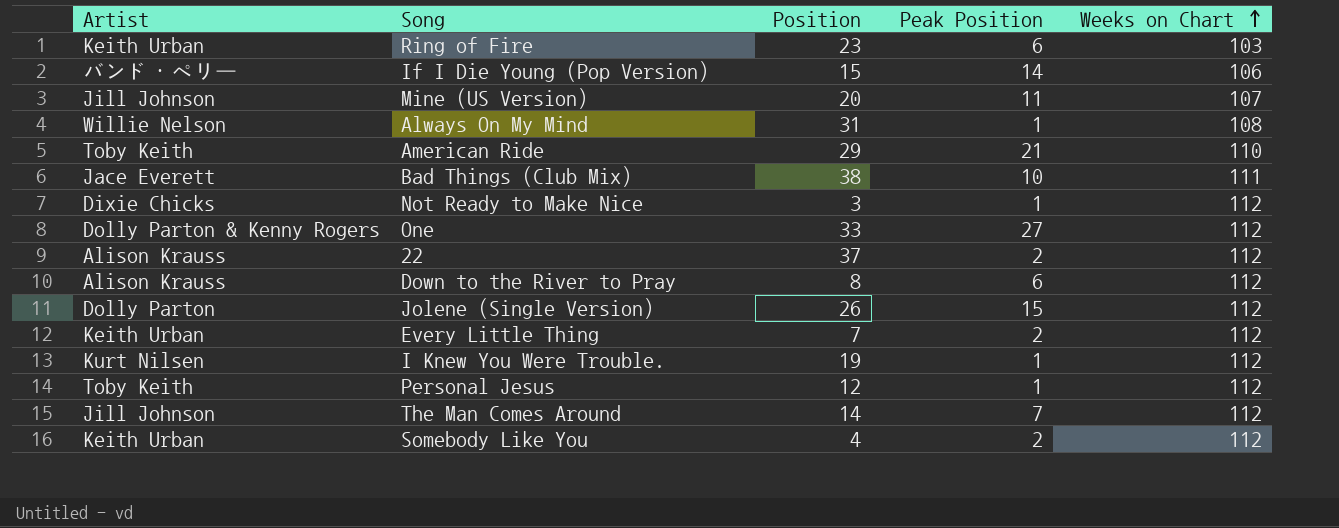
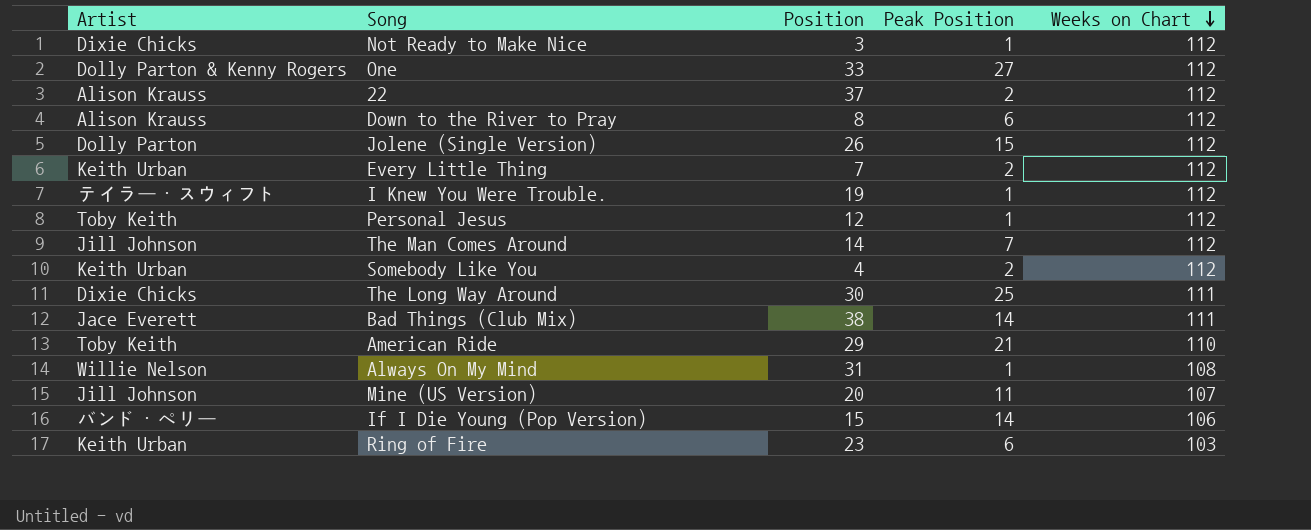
row order: Weeks on Chart ascending -> Weeks on Chart descending
I Knew You Were Trouble. | Artist: Kurt Nilsen -> テイラー・スウィフト
row The Long Way Around: none -> Dixie Chicks | 30 | 25 | 111
Bad Things (Club Mix) | Peak Position: 10 -> 14

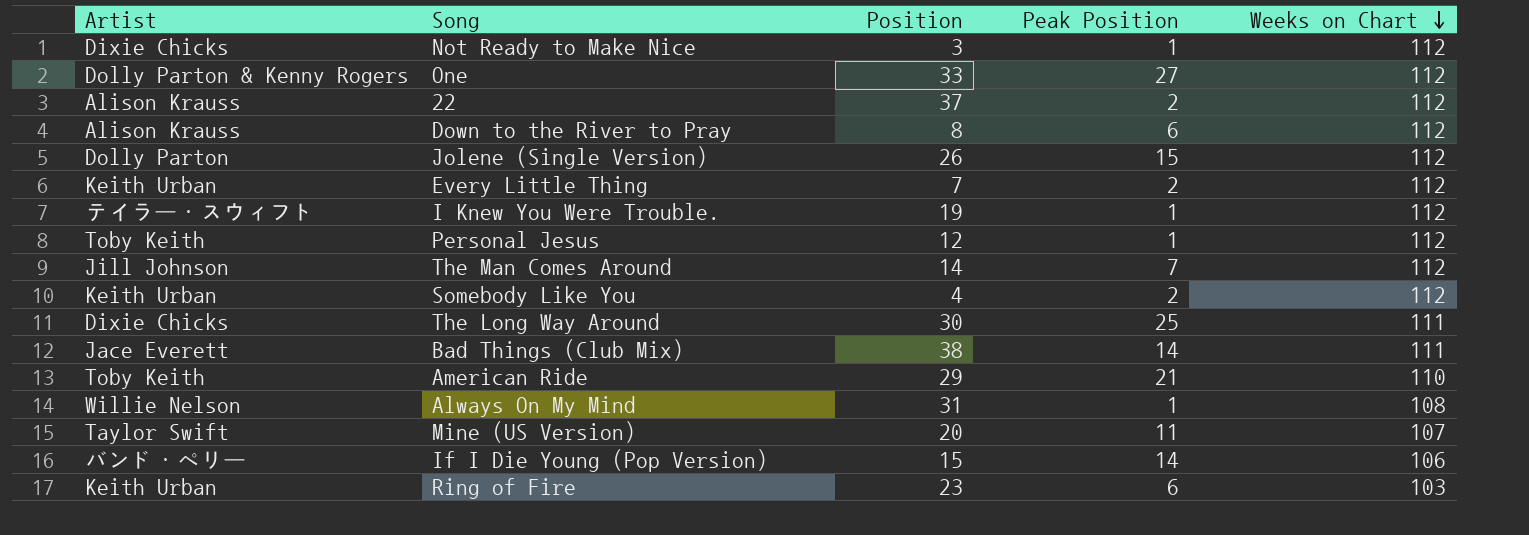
Mine (US Version) | Artist: Jill Johnson -> Taylor Swift

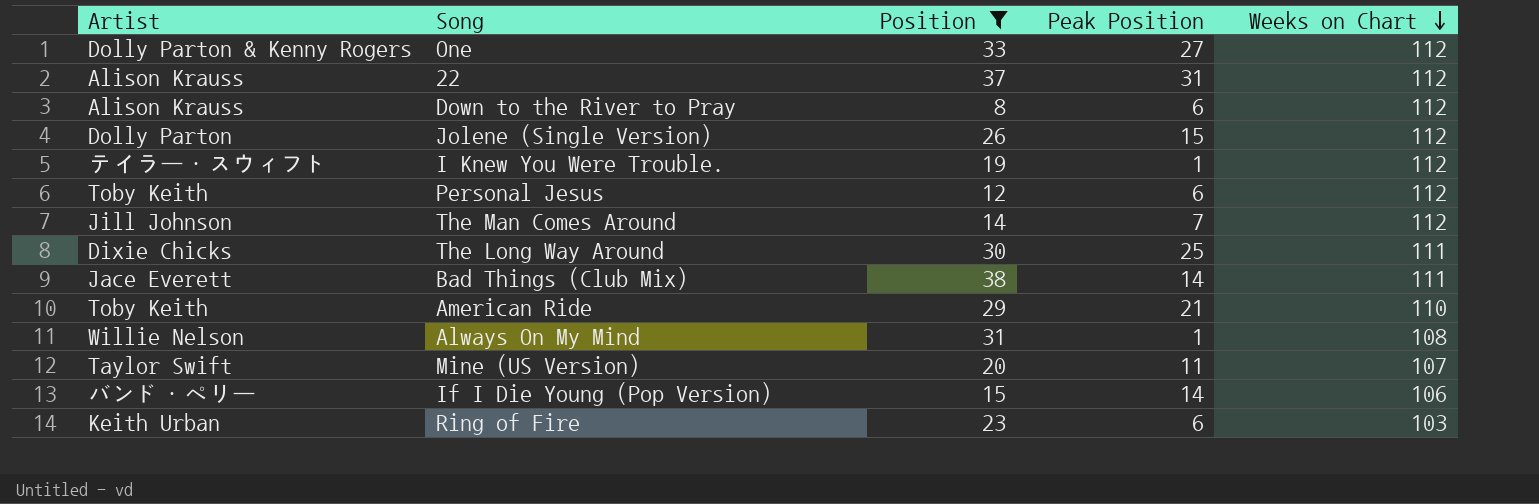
filter: none -> Position >= 8
22 | Peak Position: 2 -> 31
Personal Jesus | Peak Position: 1 -> 6

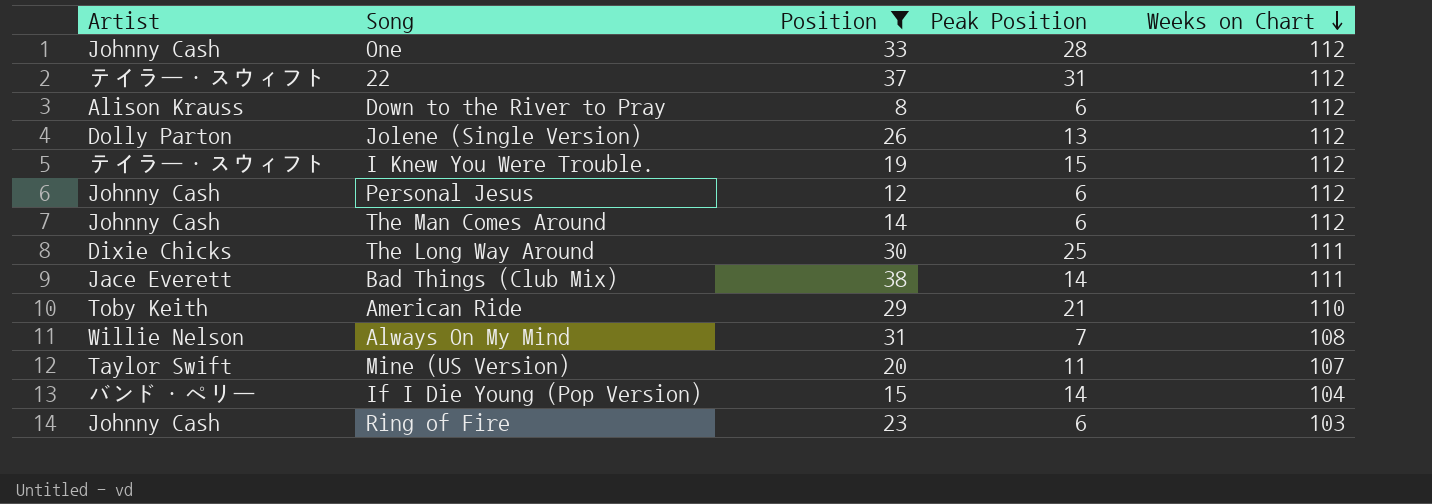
One | Artist: Dolly Parton & Kenny Rogers -> Johnny Cash
One | Peak Position: 27 -> 28
22 | Artist: Alison Krauss -> テイラー・スウィフト
Jolene (Single Version) | Peak Position: 15 -> 13
I Knew You Were Trouble. | Peak Position: 1 -> 15
Personal Jesus | Artist: Toby Keith -> Johnny Cash
The Man Comes Around | Artist: Jill Johnson -> Johnny Cash
The Man Comes Around | Peak Position: 7 -> 6
Always On My Mind | Peak Position: 1 -> 7
If I Die Young (Pop Version) | Weeks on Chart: 106 -> 104
Ring of Fire | Artist: Keith Urban -> Johnny Cash

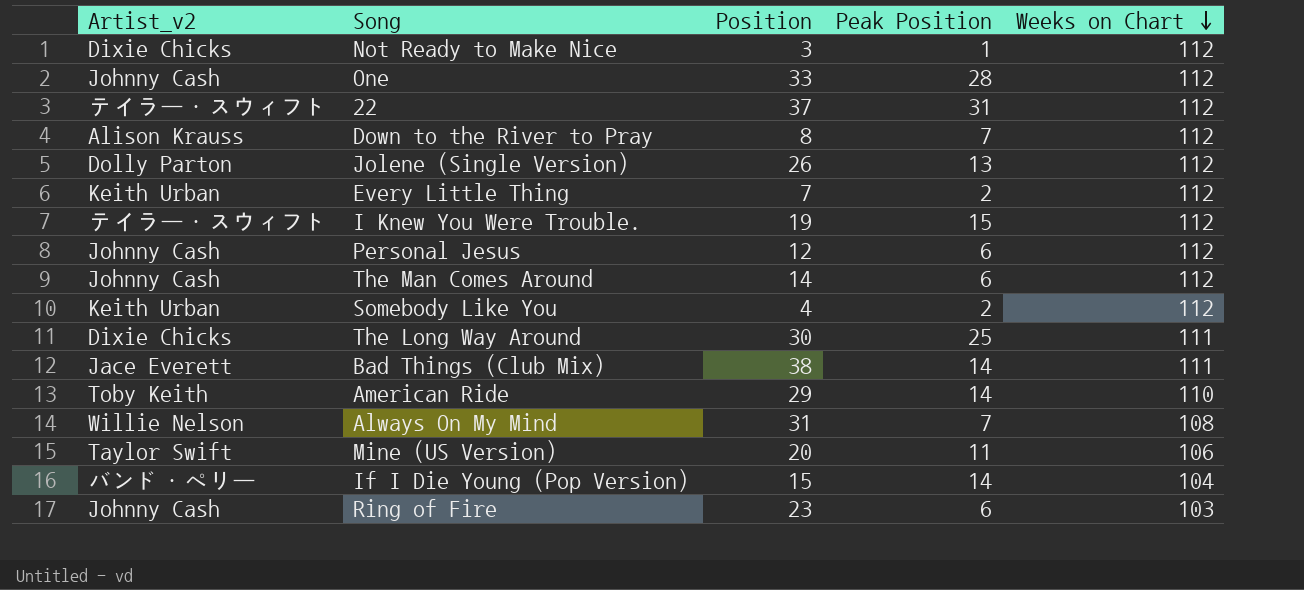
filter: Position >= 8 -> none
column name: Artist -> Artist_v2
Down to the River to Pray | Peak Position: 6 -> 7
American Ride | Peak Position: 21 -> 14
Mine (US Version) | Weeks on Chart: 107 -> 106

